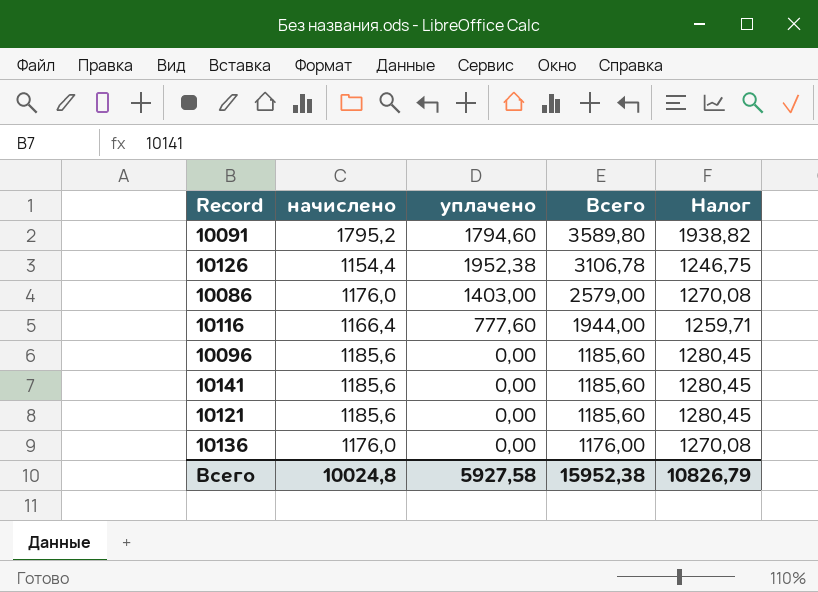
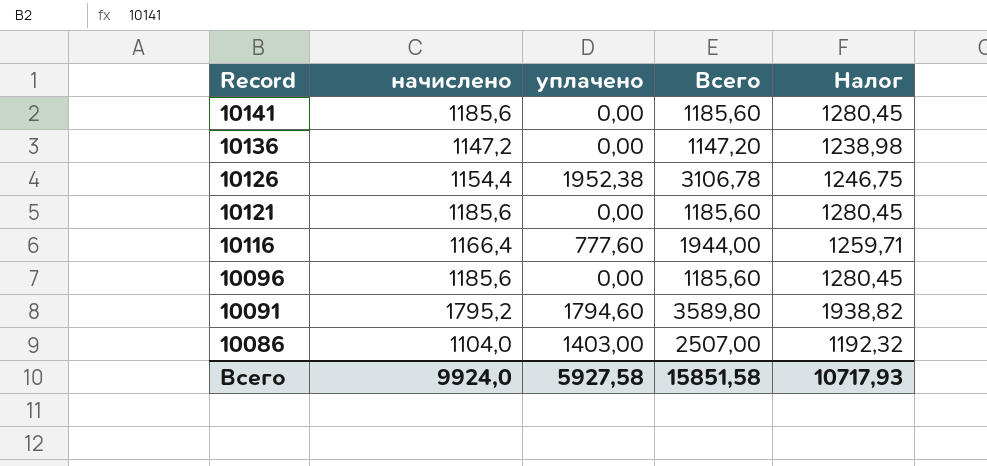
row order: Всего descending -> Record descending
10136 | начислено: 1176,0 -> 1147,2
10136 | Всего: 1176,00 -> 1147,20
10136 | Налог: 1270,08 -> 1238,98
10086 | начислено: 1176,0 -> 1104,0
10086 | Всего: 2579,00 -> 2507,00
10086 | Налог: 1270,08 -> 1192,32
Всего | начислено: 10024,8 -> 9924,0
Всего | Всего: 15952,38 -> 15851,58
Всего | Налог: 10826,79 -> 10717,93

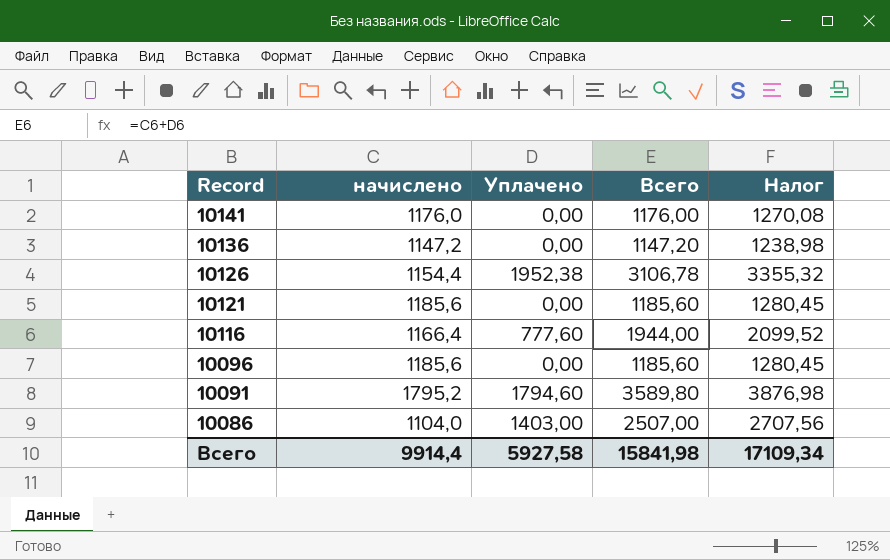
column name: уплачено -> Уплачено
column Налог | formula: [начислено] * 1,08 -> [Всего] * 1,08
10141 | начислено: 1185,6 -> 1176,0
10141 | Всего: 1185,60 -> 1176,00
Всего | начислено: 9924,0 -> 9914,4
Всего | Всего: 15851,58 -> 15841,98
Всего | Налог: 10717,93 -> 17109,34

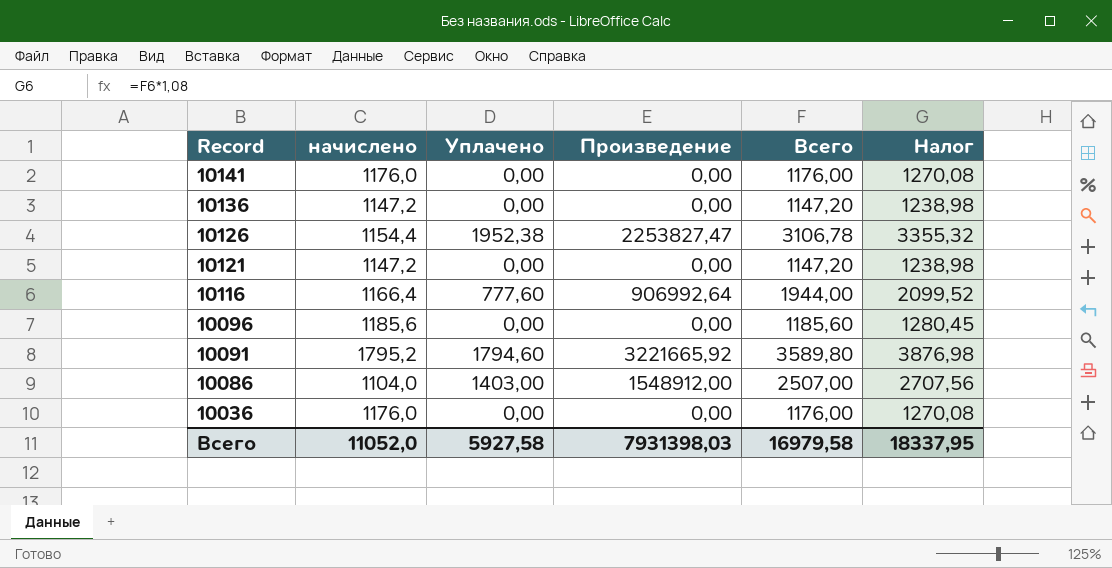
column Произведение | formula: none -> [начислено] * [Уплачено]
10121 | начислено: 1185,6 -> 1147,2
10121 | Всего: 1185,60 -> 1147,20
10121 | Налог: 1280,45 -> 1238,98
row 10036: none -> 1176,0 | 0,00 | 0,00 | 1176,00 | 1270,08
Всего | начислено: 9914,4 -> 11052,0
Всего | Всего: 15841,98 -> 16979,58
Всего | Налог: 17109,34 -> 18337,95

